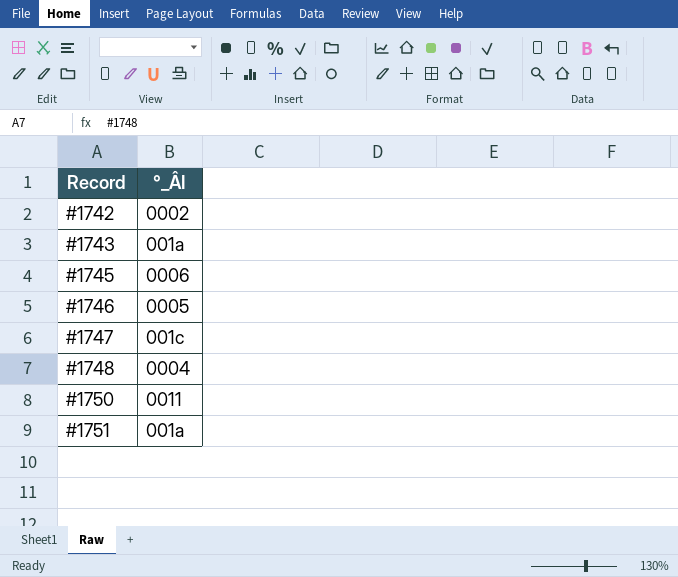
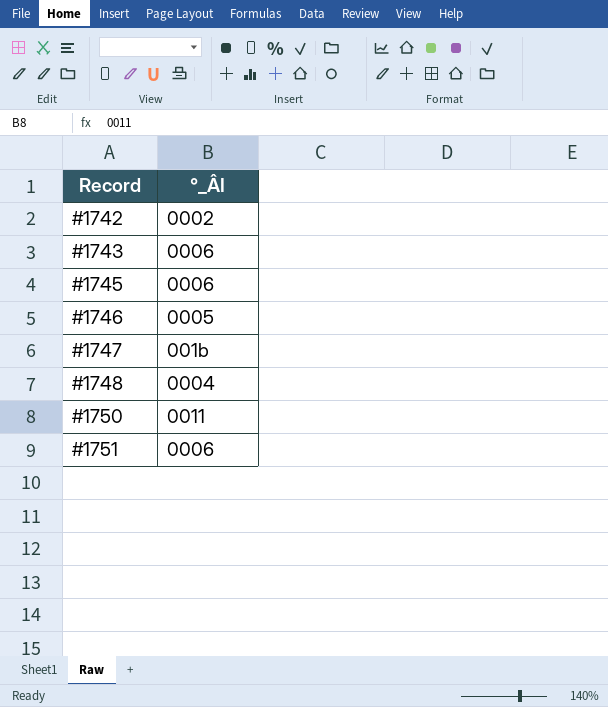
#1743 | °_ÂI: 001a -> 0006
#1747 | °_ÂI: 001c -> 001b
#1751 | °_ÂI: 001a -> 0006

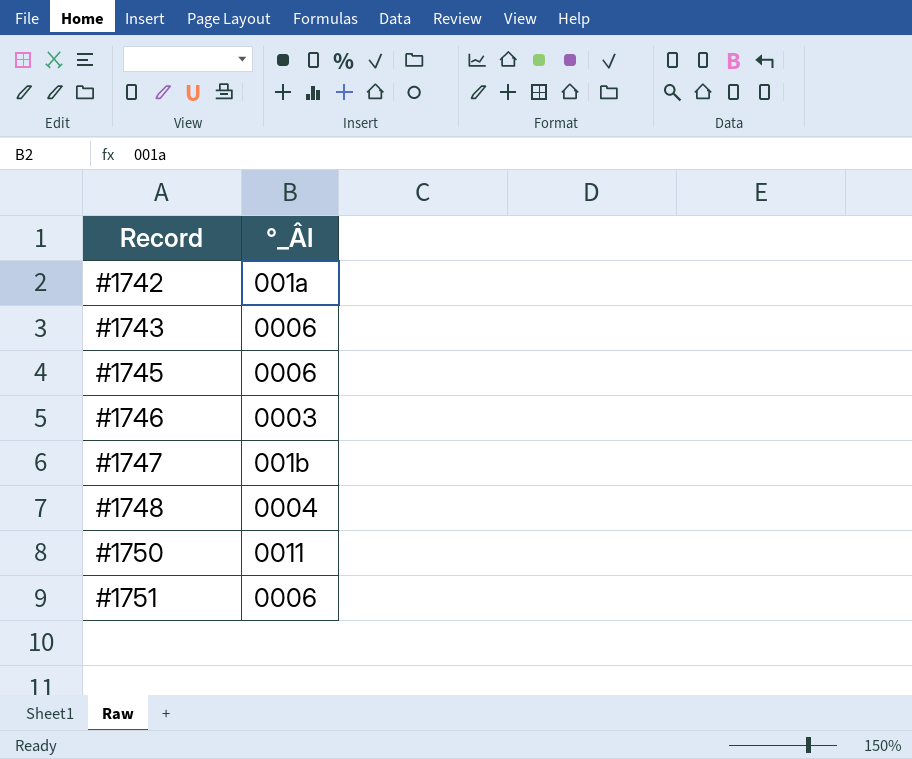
#1742 | °_ÂI: 0002 -> 001a
#1746 | °_ÂI: 0005 -> 0003

